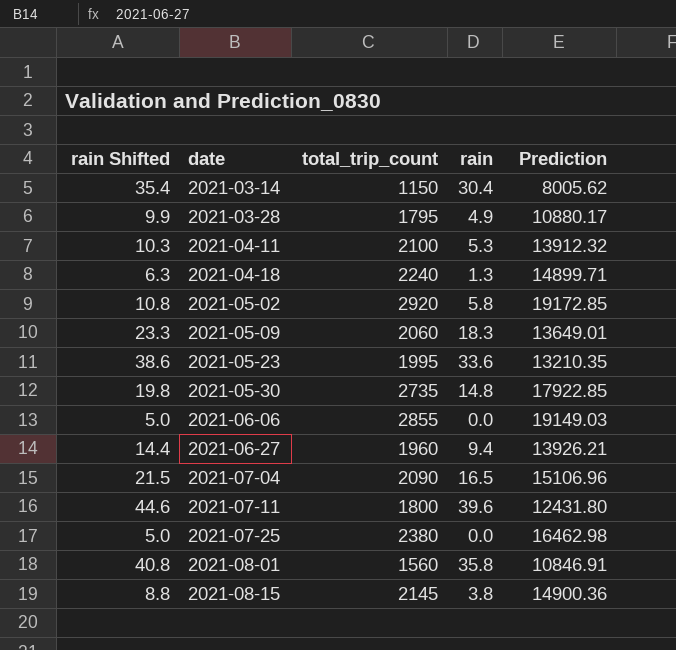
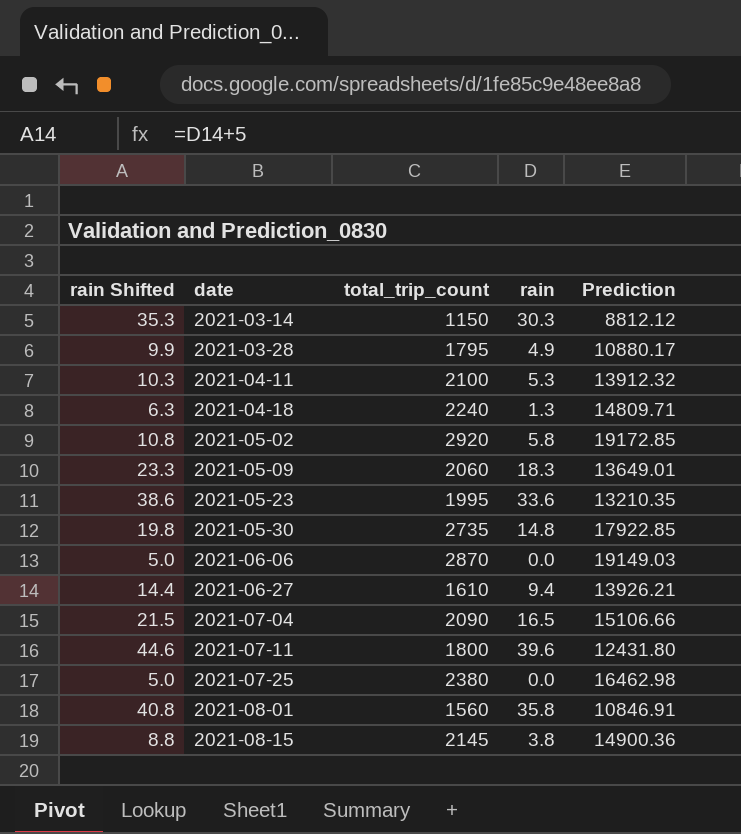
2021-03-14 | rain Shifted: 35.4 -> 35.3
2021-03-14 | rain: 30.4 -> 30.3
2021-03-14 | Prediction: 8005.62 -> 8812.12
2021-04-18 | Prediction: 14899.71 -> 14809.71
2021-06-06 | total_trip_count: 2855 -> 2870
2021-06-27 | total_trip_count: 1960 -> 1610
2021-07-04 | Prediction: 15106.96 -> 15106.66

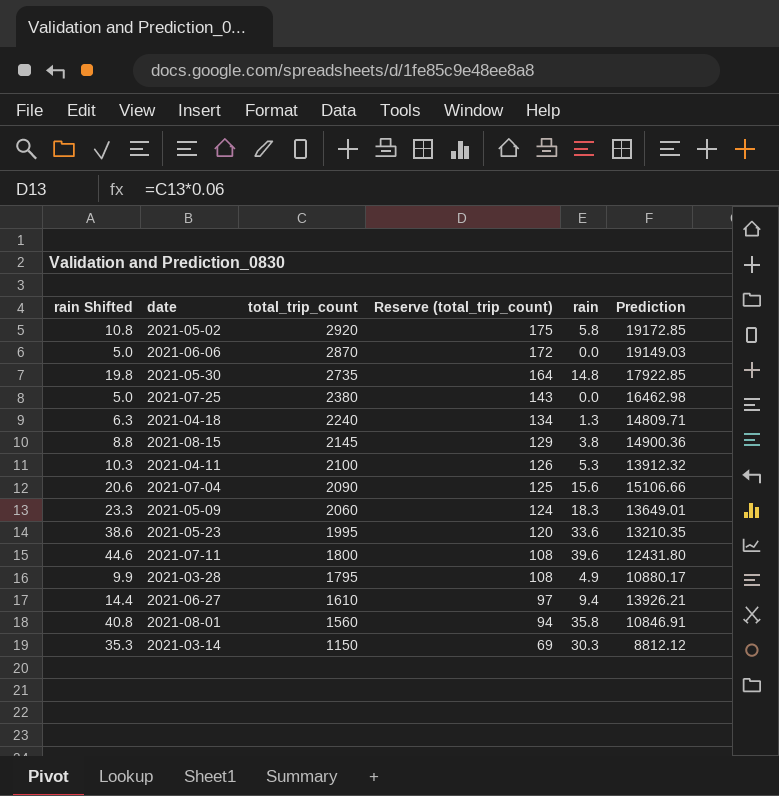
row order: date ascending -> total_trip_count descending
column Reserve (total_trip_count) | formula: none -> [total_trip_count] * 0.06
2021-07-04 | rain Shifted: 21.5 -> 20.6
2021-07-04 | rain: 16.5 -> 15.6

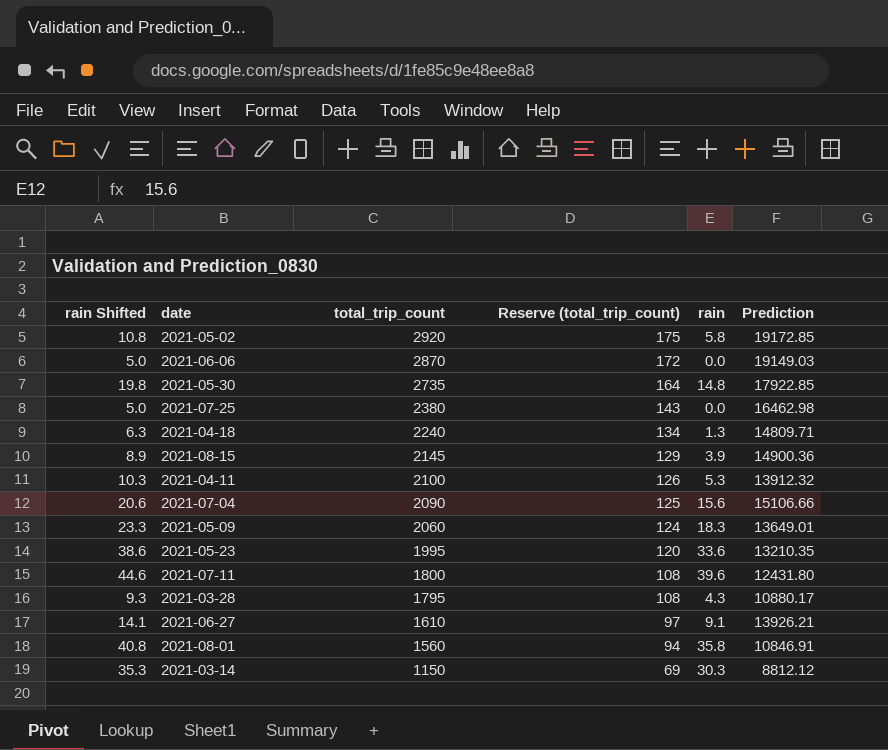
2021-08-15 | rain Shifted: 8.8 -> 8.9
2021-08-15 | rain: 3.8 -> 3.9
2021-03-28 | rain Shifted: 9.9 -> 9.3
2021-03-28 | rain: 4.9 -> 4.3
2021-06-27 | rain Shifted: 14.4 -> 14.1
2021-06-27 | rain: 9.4 -> 9.1

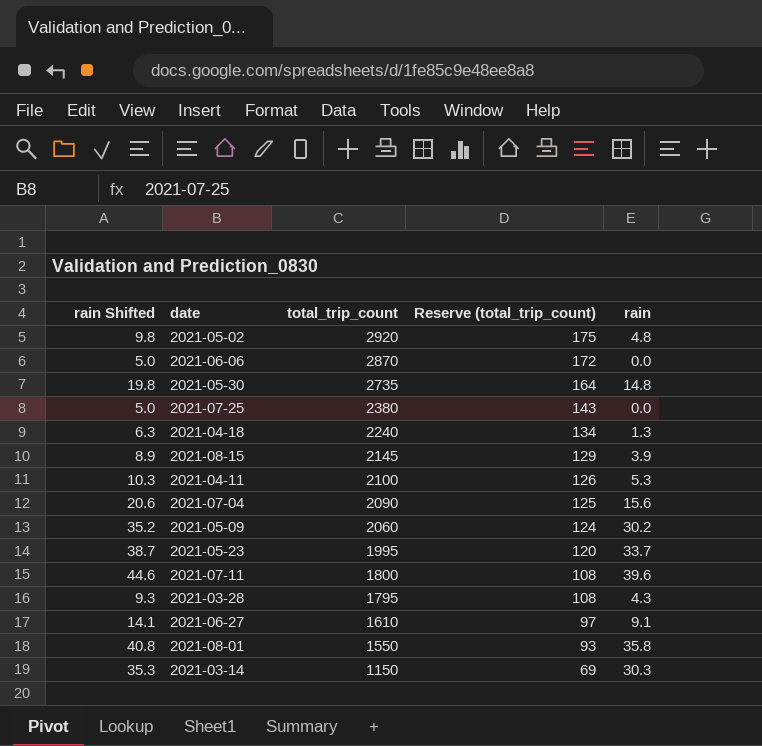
column Prediction | position: 6 -> none
2021-05-02 | rain Shifted: 10.8 -> 9.8
2021-05-02 | rain: 5.8 -> 4.8
2021-05-09 | rain Shifted: 23.3 -> 35.2
2021-05-09 | rain: 18.3 -> 30.2
2021-05-23 | rain Shifted: 38.6 -> 38.7
2021-05-23 | rain: 33.6 -> 33.7
2021-08-01 | total_trip_count: 1560 -> 1550
2021-08-01 | Reserve (total_trip_count): 94 -> 93

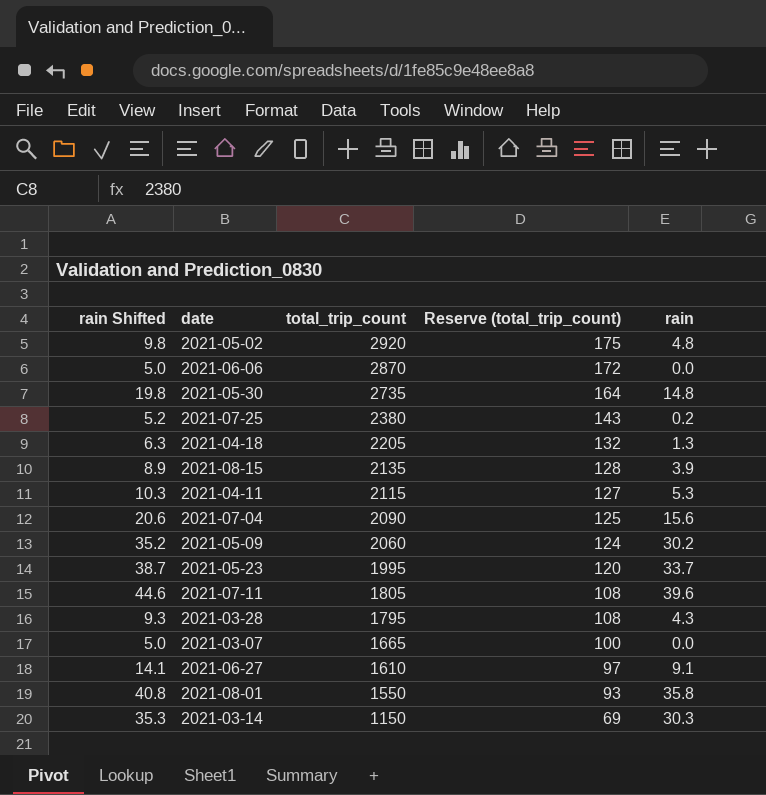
2021-07-25 | rain Shifted: 5.0 -> 5.2
2021-07-25 | rain: 0.0 -> 0.2
2021-04-18 | total_trip_count: 2240 -> 2205
2021-04-18 | Reserve (total_trip_count): 134 -> 132
2021-08-15 | total_trip_count: 2145 -> 2135
2021-08-15 | Reserve (total_trip_count): 129 -> 128
2021-04-11 | total_trip_count: 2100 -> 2115
2021-04-11 | Reserve (total_trip_count): 126 -> 127
2021-07-11 | total_trip_count: 1800 -> 1805
row 2021-03-07: none -> 5.0 | 1665 | 100 | 0.0

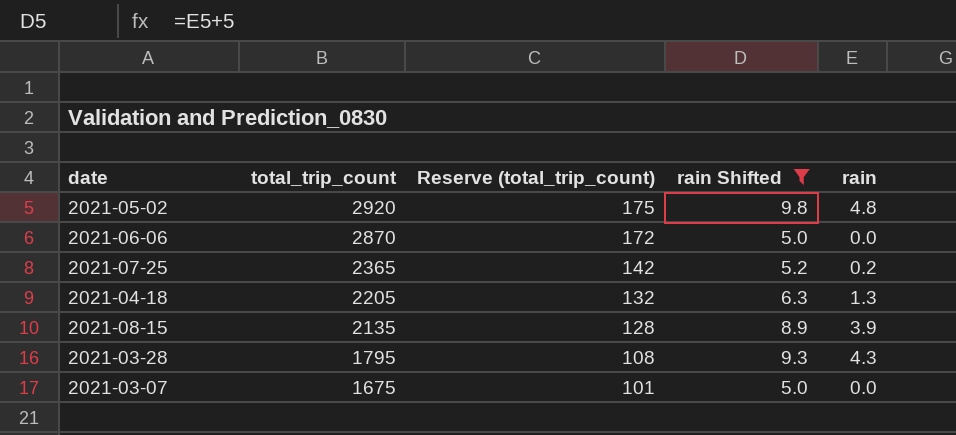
filter: none -> rain Shifted <= 9.8
column rain Shifted | position: 1 -> 4
2021-07-25 | total_trip_count: 2380 -> 2365
2021-07-25 | Reserve (total_trip_count): 143 -> 142
2021-03-07 | total_trip_count: 1665 -> 1675
2021-03-07 | Reserve (total_trip_count): 100 -> 101

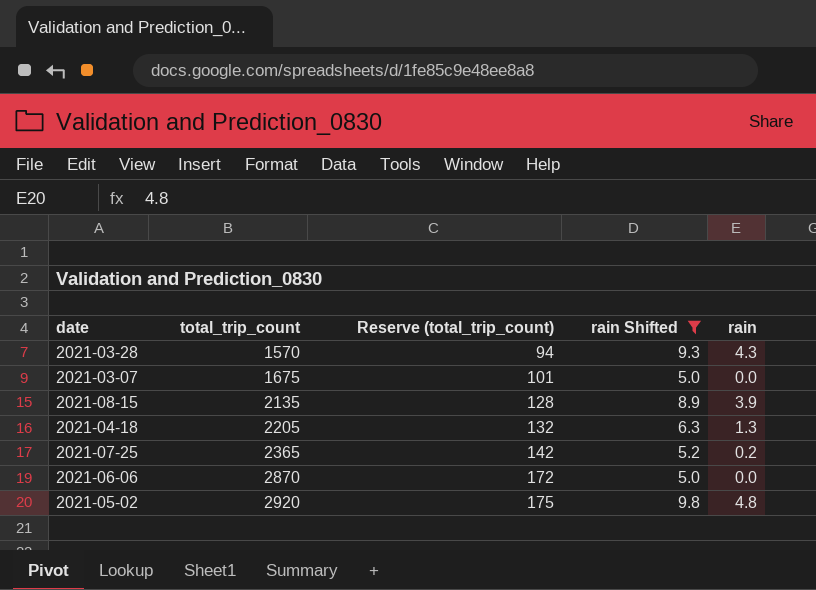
row order: total_trip_count descending -> total_trip_count ascending
2021-03-28 | total_trip_count: 1795 -> 1570
2021-03-28 | Reserve (total_trip_count): 108 -> 94

